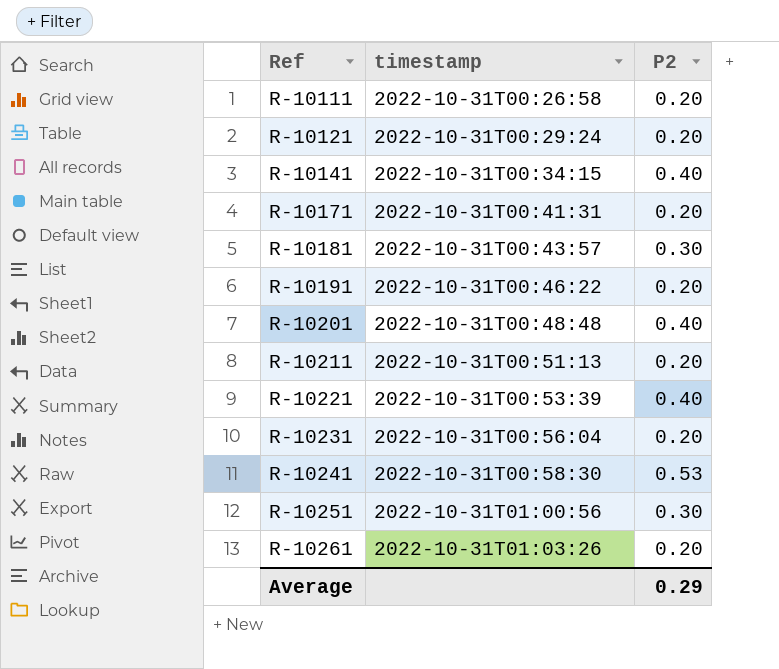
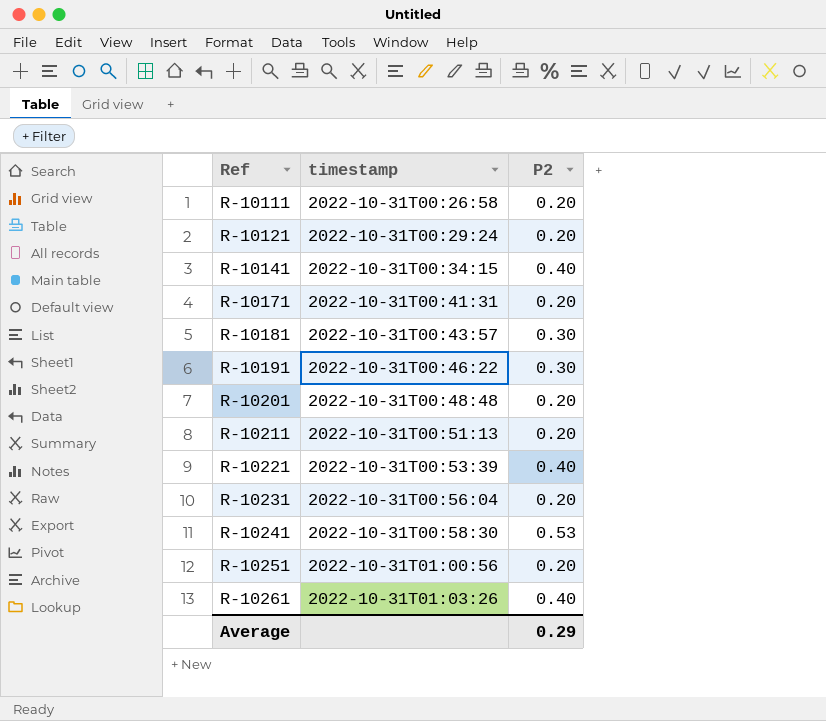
R-10191 | P2: 0.20 -> 0.30
R-10201 | P2: 0.40 -> 0.20
R-10251 | P2: 0.30 -> 0.20
R-10261 | P2: 0.20 -> 0.40

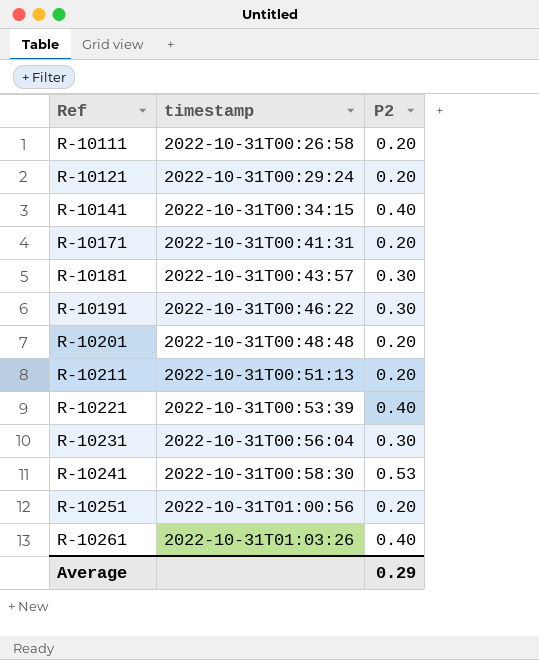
R-10231 | P2: 0.20 -> 0.30

